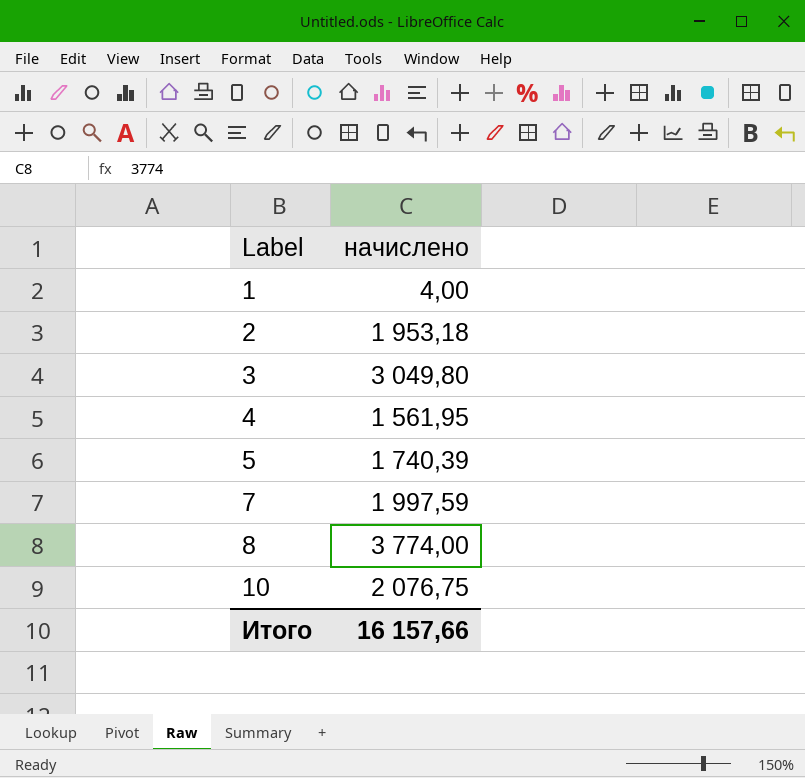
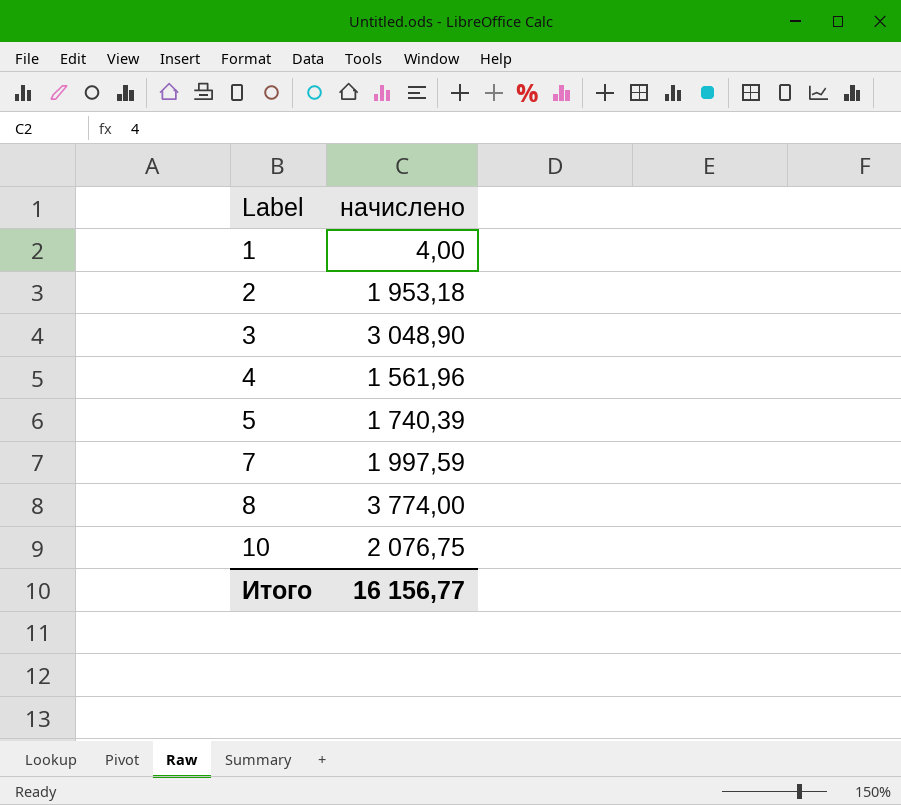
3 | начислено: 3 049,80 -> 3 048,90
4 | начислено: 1 561,95 -> 1 561,96
Итого | начислено: 16 157,66 -> 16 156,77

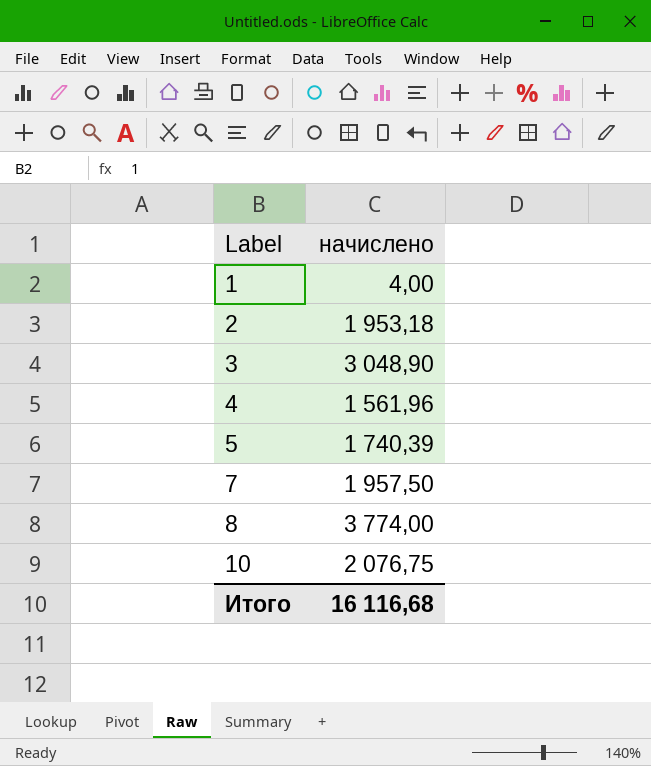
7 | начислено: 1 997,59 -> 1 957,50
Итого | начислено: 16 156,77 -> 16 116,68

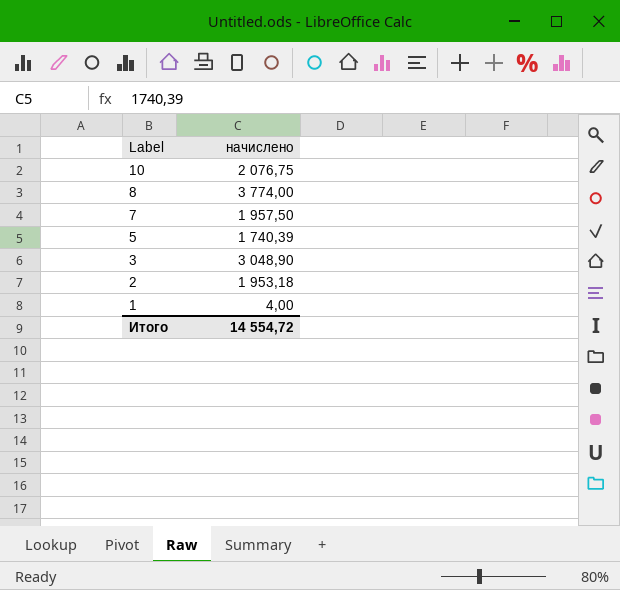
row order: Label ascending -> Label descending
row 4: 1 561,96 -> none
Итого | начислено: 16 116,68 -> 14 554,72

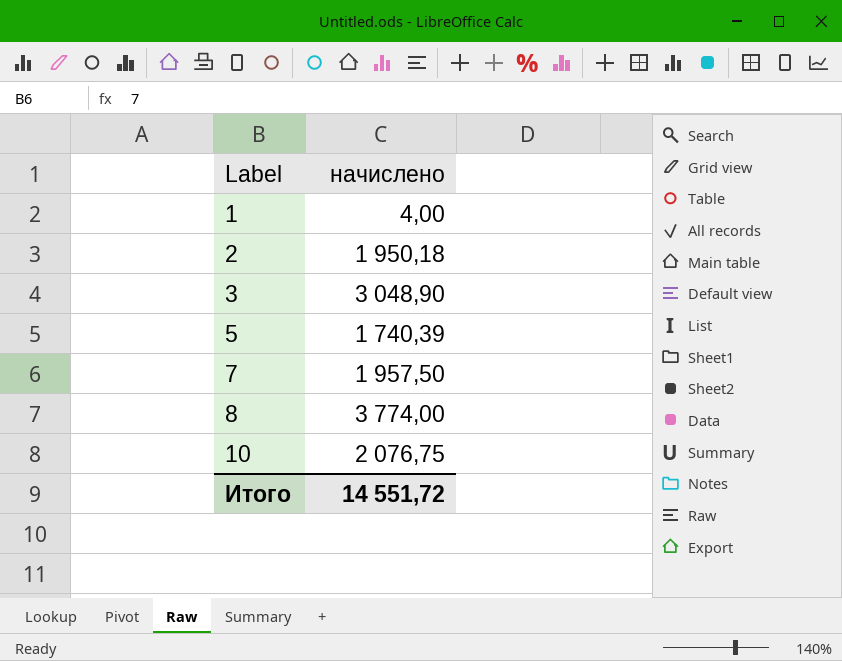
row order: Label descending -> Label ascending
2 | начислено: 1 953,18 -> 1 950,18
Итого | начислено: 14 554,72 -> 14 551,72

